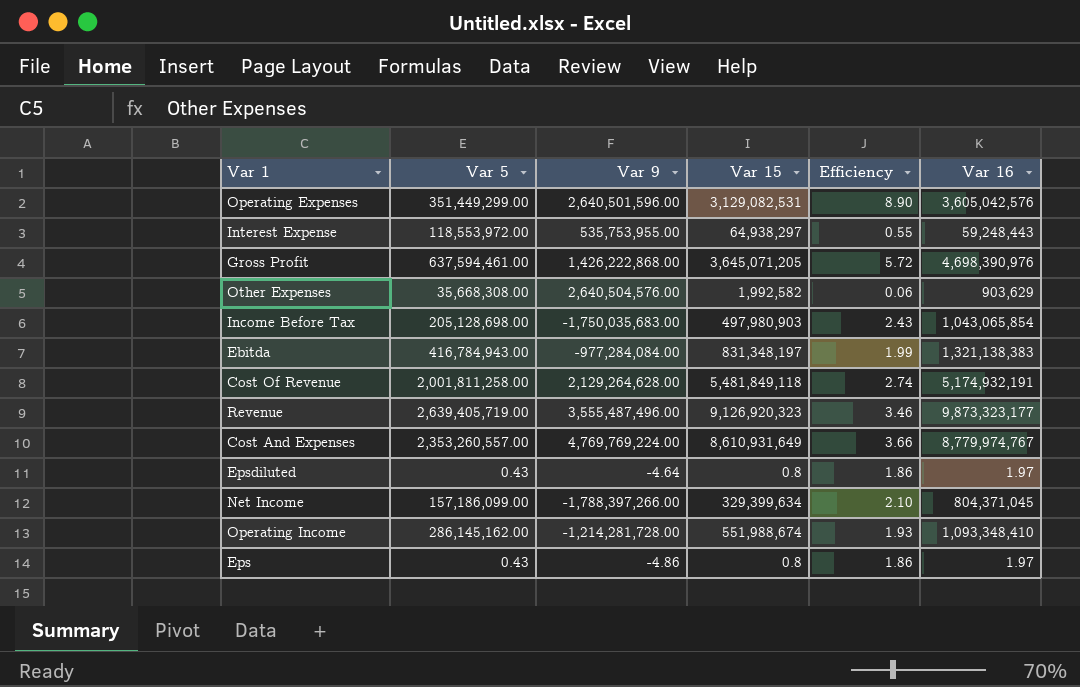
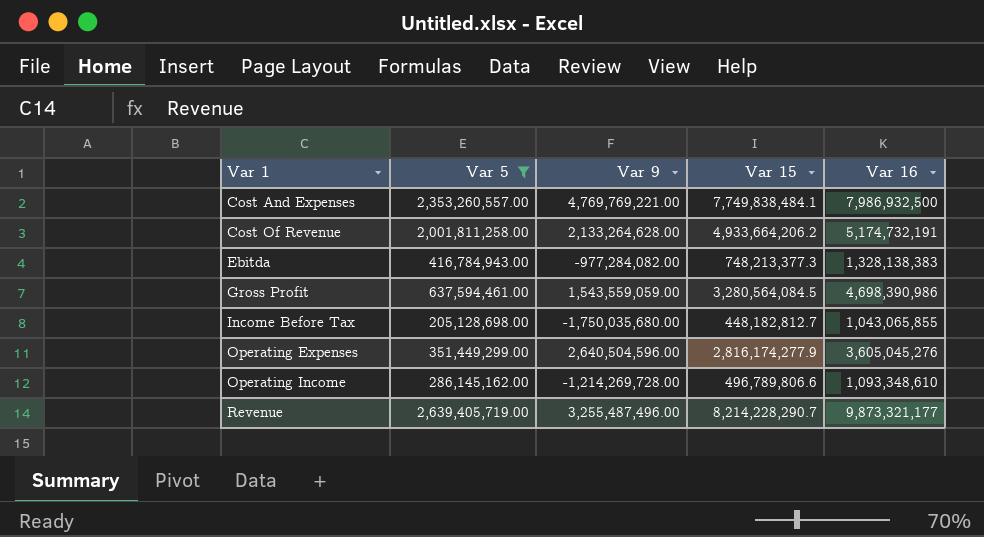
filter: none -> Var 5 >= 205,128,698.00
row order: none -> Var 1 ascending
column Efficiency | formula: [Var 15] / [Var 5] -> none
Cost And Expenses | Var 9: 4,769,769,224.00 -> 4,769,769,221.00
Cost And Expenses | Var 15: 8,610,931,649 -> 7,749,838,484.1
Cost And Expenses | Var 16: 8,779,974,767 -> 7,986,932,500
Cost Of Revenue | Var 9: 2,129,264,628.00 -> 2,133,264,628.00
Cost Of Revenue | Var 15: 5,481,849,118 -> 4,933,664,206.2
Cost Of Revenue | Var 16: 5,174,932,191 -> 5,174,732,191
Ebitda | Var 9: -977,284,084.00 -> -977,284,082.00
Ebitda | Var 15: 831,348,197 -> 748,213,377.3
Ebitda | Var 16: 1,321,138,383 -> 1,328,138,383
Gross Profit | Var 9: 1,426,222,868.00 -> 1,543,559,059.00
Gross Profit | Var 15: 3,645,071,205 -> 3,280,564,084.5
Gross Profit | Var 16: 4,698,390,976 -> 4,698,390,986
Income Before Tax | Var 9: -1,750,035,683.00 -> -1,750,035,680.00
Income Before Tax | Var 15: 497,980,903 -> 448,182,812.7
Income Before Tax | Var 16: 1,043,065,854 -> 1,043,065,855
Operating Expenses | Var 9: 2,640,501,596.00 -> 2,640,504,596.00
Operating Expenses | Var 15: 3,129,082,531 -> 2,816,174,277.9
Operating Expenses | Var 16: 3,605,042,576 -> 3,605,045,276
Operating Income | Var 9: -1,214,281,728.00 -> -1,214,269,728.00
Operating Income | Var 15: 551,988,674 -> 496,789,806.6
Operating Income | Var 16: 1,093,348,410 -> 1,093,348,610
Revenue | Var 9: 3,555,487,496.00 -> 3,255,487,496.00
Revenue | Var 15: 9,126,920,323 -> 8,214,228,290.7
Revenue | Var 16: 9,873,323,177 -> 9,873,321,177

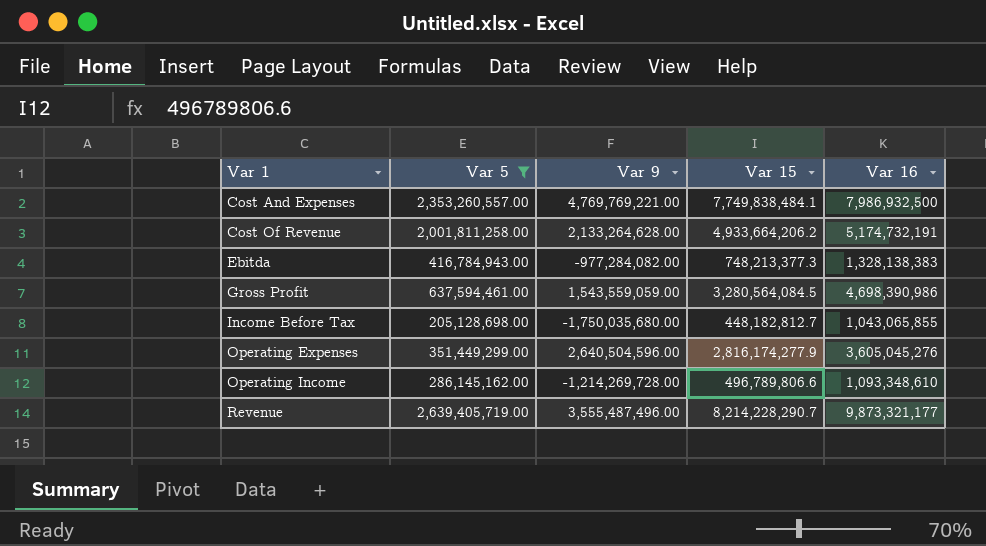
Revenue | Var 9: 3,255,487,496.00 -> 3,555,487,496.00

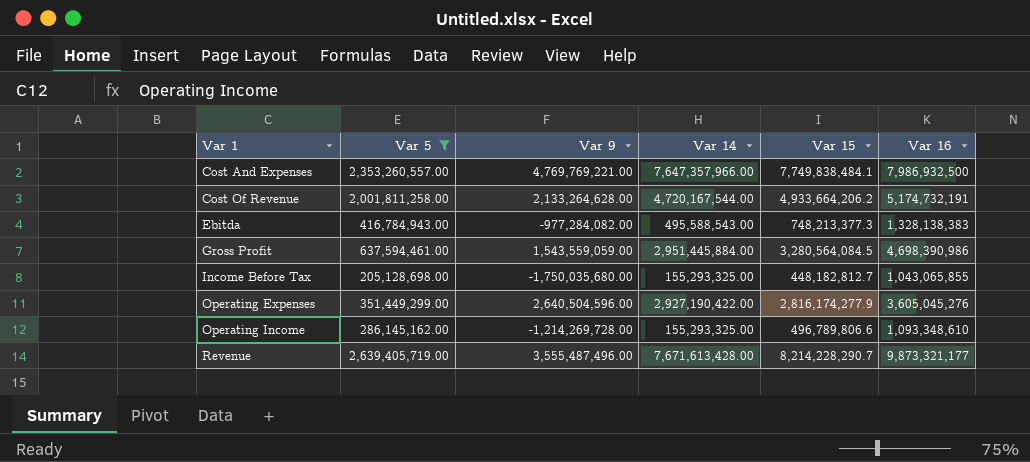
column Var 14 | position: none -> 4

